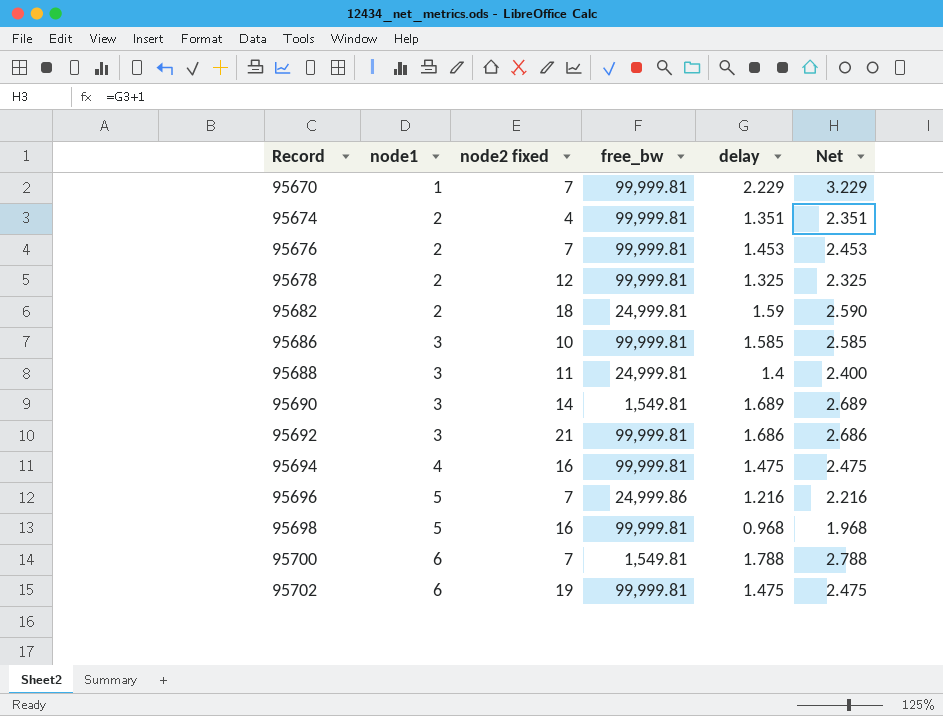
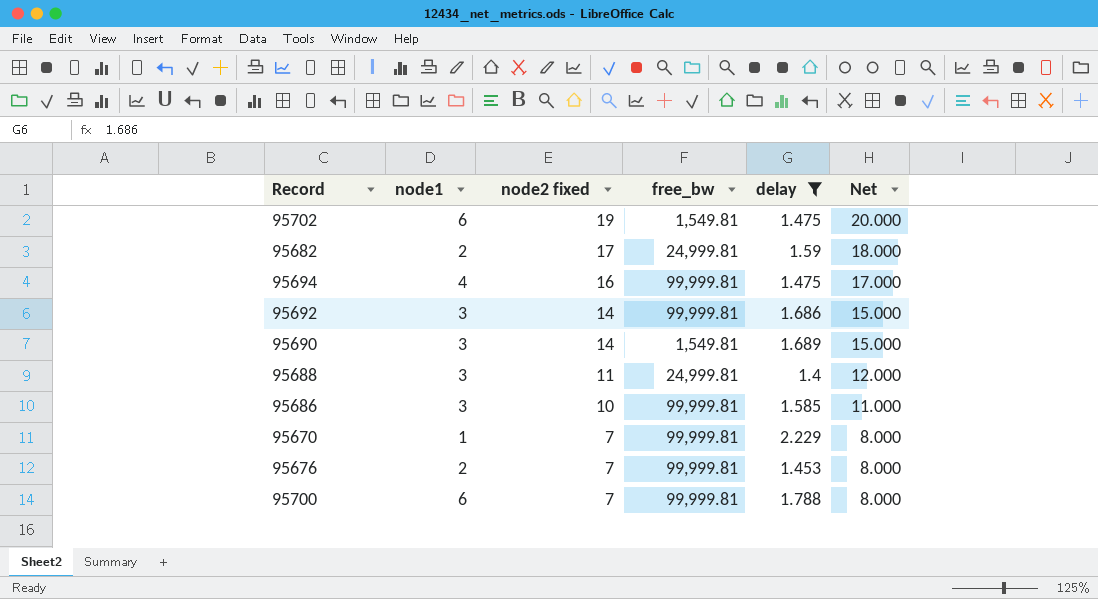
filter: none -> delay >= 1.4
row order: Record ascending -> node2 fixed descending
column Net | formula: [delay] + 1 -> [node2 fixed] + 1
95702 | free_bw: 99,999.81 -> 1,549.81
95682 | node2 fixed: 18 -> 17
95692 | node2 fixed: 21 -> 14
95700 | free_bw: 1,549.81 -> 99,999.81

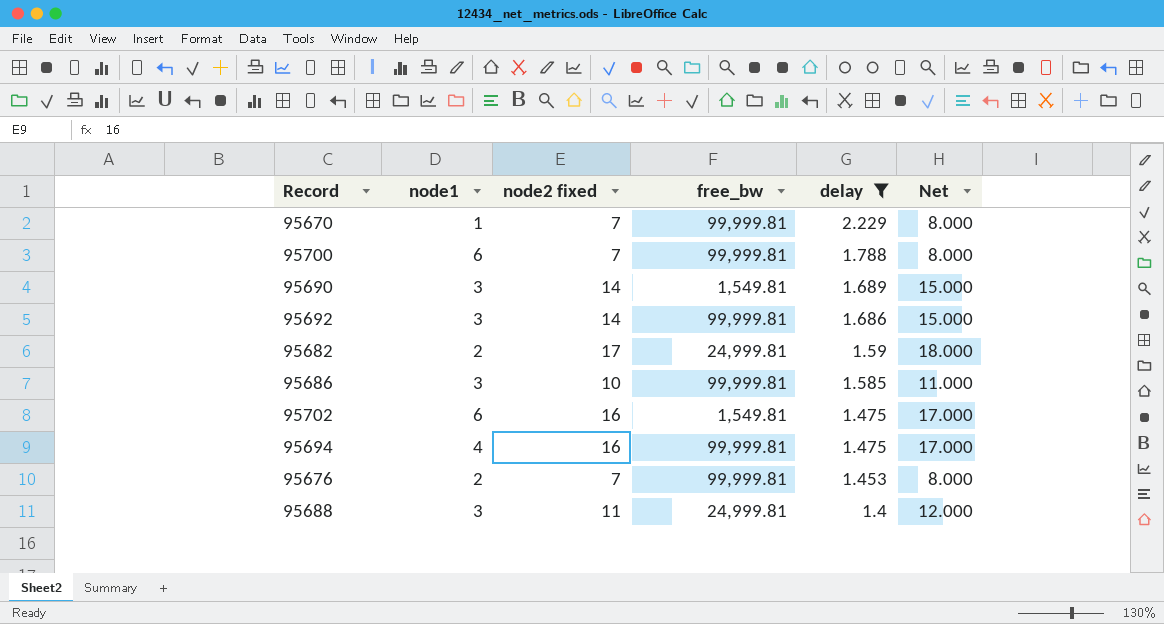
row order: node2 fixed descending -> delay descending
95702 | node2 fixed: 19 -> 16
95702 | Net: 20.000 -> 17.000

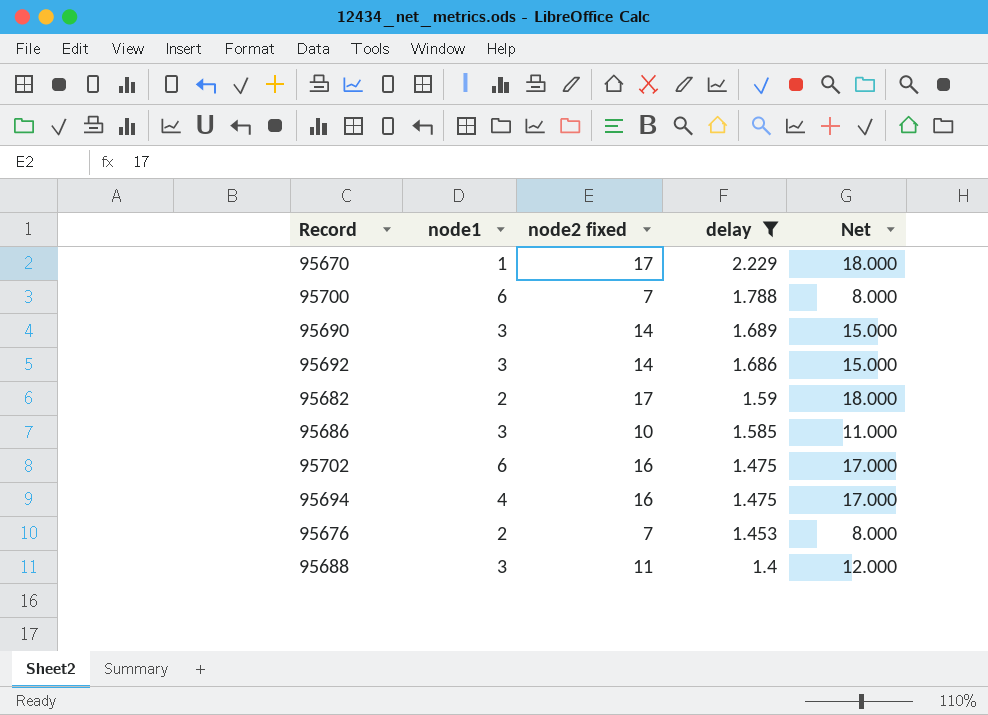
column free_bw | position: 4 -> none
95670 | node2 fixed: 7 -> 17
95670 | Net: 8.000 -> 18.000

